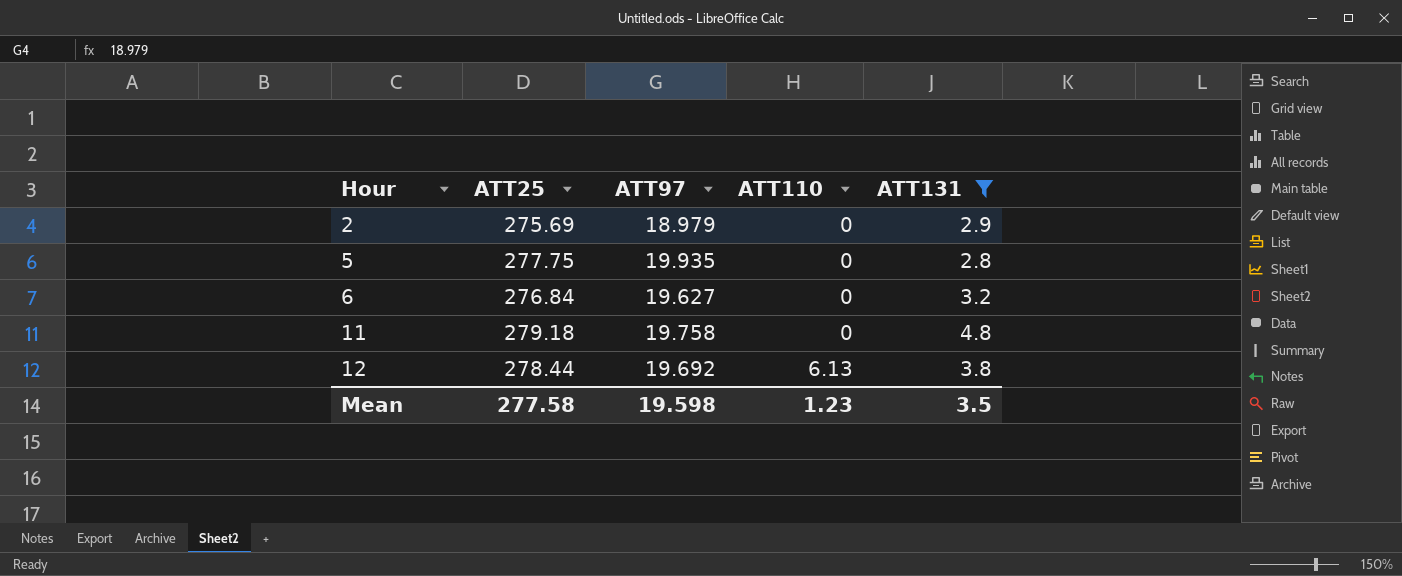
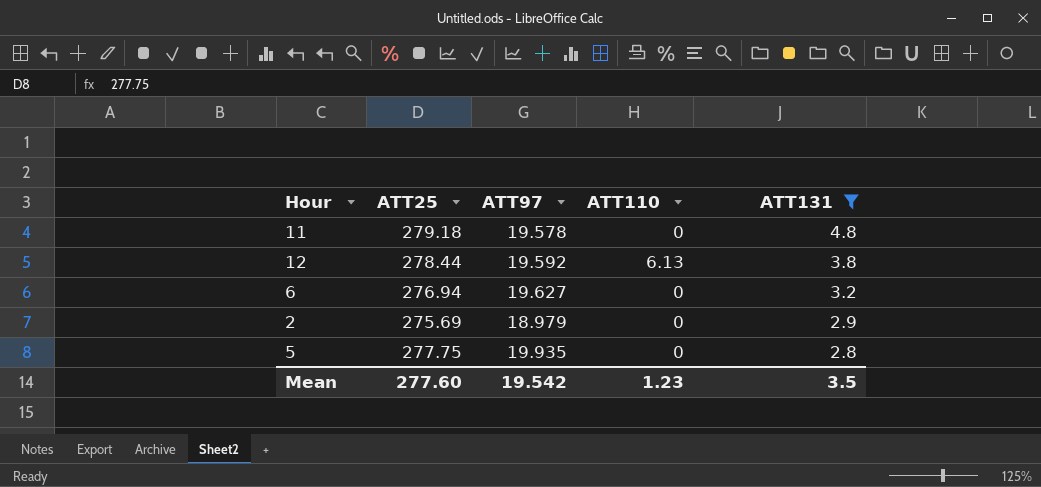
row order: Hour ascending -> ATT131 descending
11 | ATT97: 19.758 -> 19.578
12 | ATT97: 19.692 -> 19.592
6 | ATT25: 276.84 -> 276.94
Mean | ATT25: 277.58 -> 277.60
Mean | ATT97: 19.598 -> 19.542

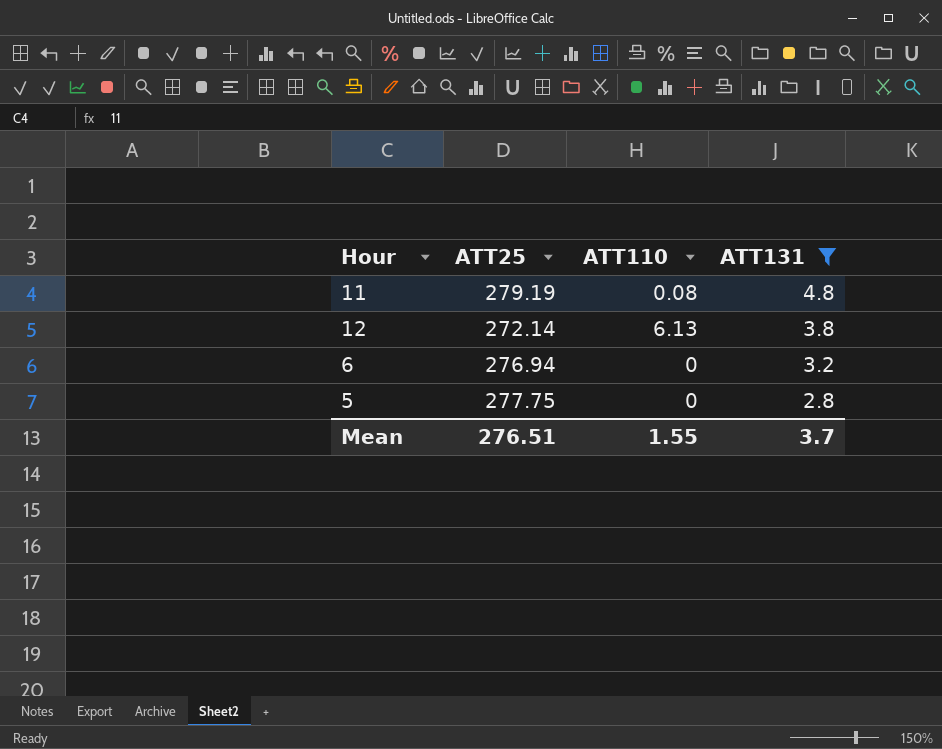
column ATT97 | position: 3 -> none
row 2: 275.69 | 18.979 | 0 | 2.9 -> none
11 | ATT25: 279.18 -> 279.19
11 | ATT110: 0 -> 0.08
12 | ATT25: 278.44 -> 272.14
Mean | ATT25: 277.60 -> 276.51
Mean | ATT110: 1.23 -> 1.55
Mean | ATT131: 3.5 -> 3.7

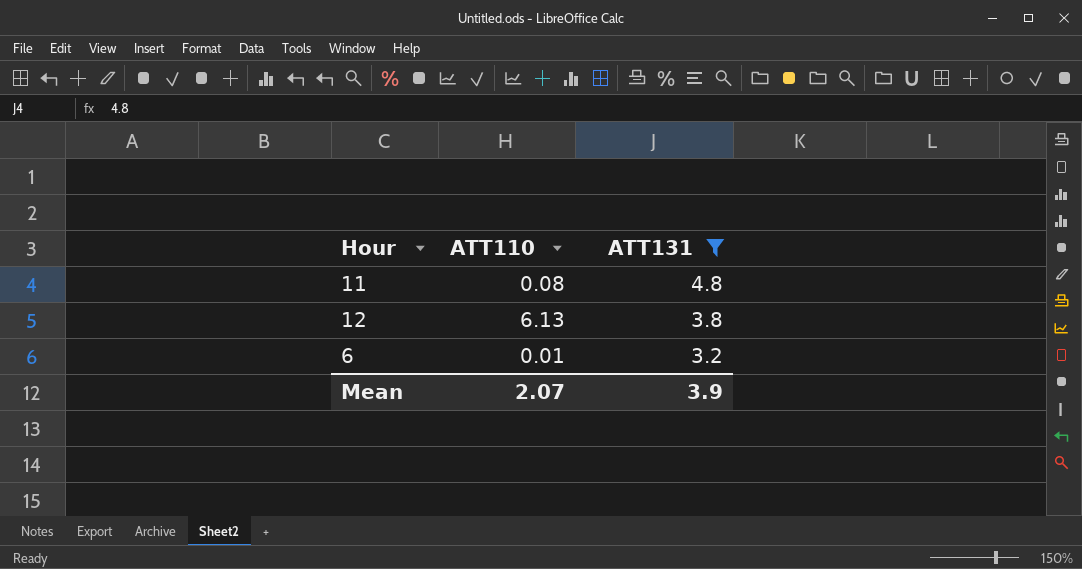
column ATT25 | position: 2 -> none
row 5: 277.75 | 0 | 2.8 -> none
6 | ATT110: 0 -> 0.01
Mean | ATT110: 1.55 -> 2.07
Mean | ATT131: 3.7 -> 3.9

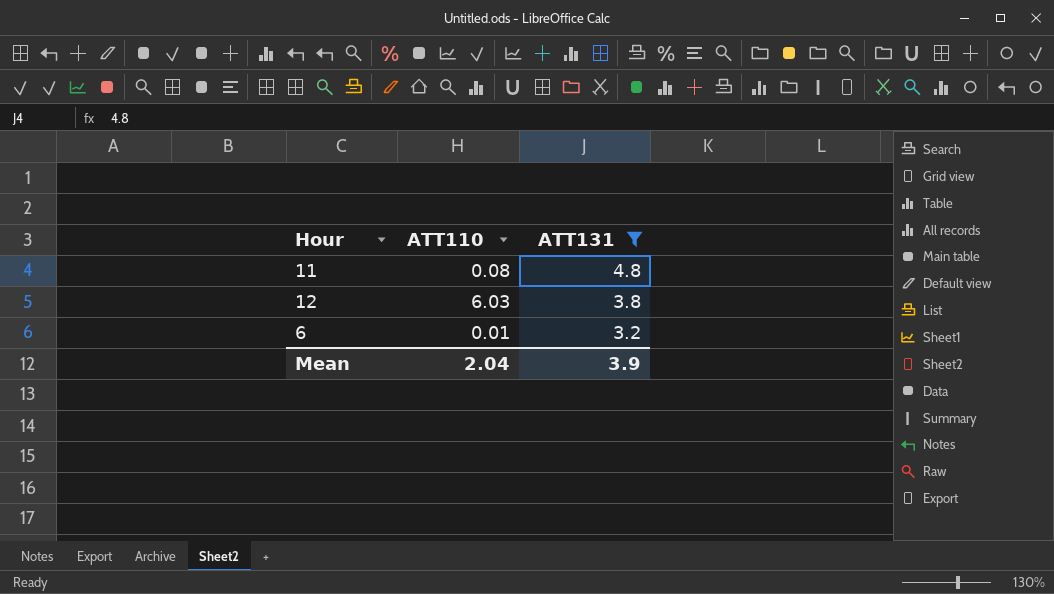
12 | ATT110: 6.13 -> 6.03
Mean | ATT110: 2.07 -> 2.04

